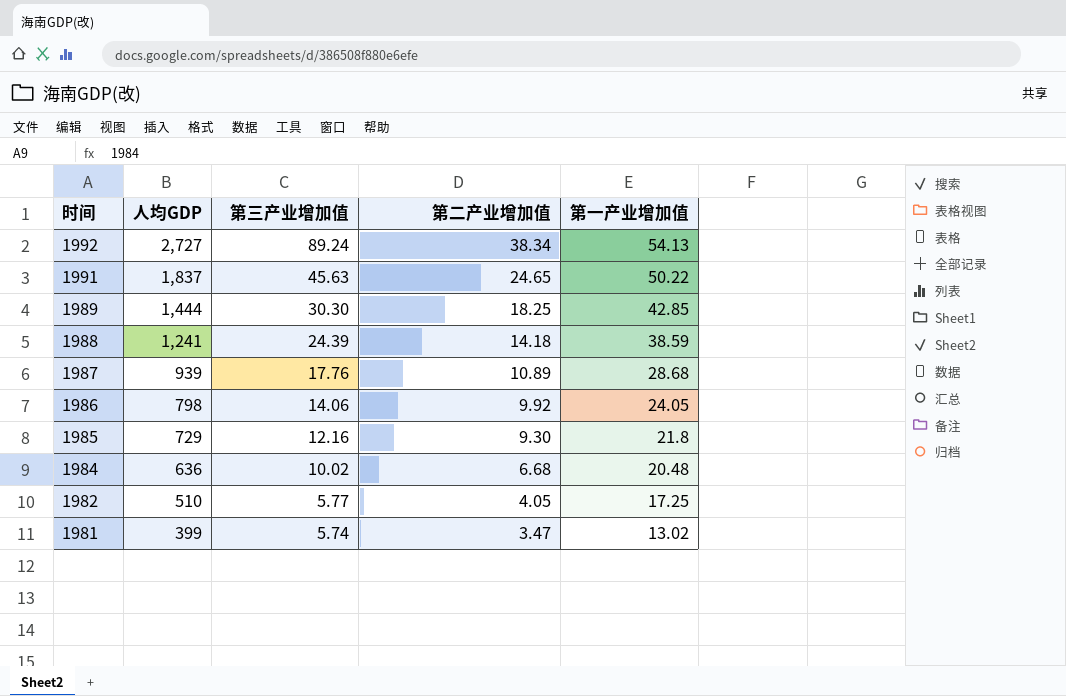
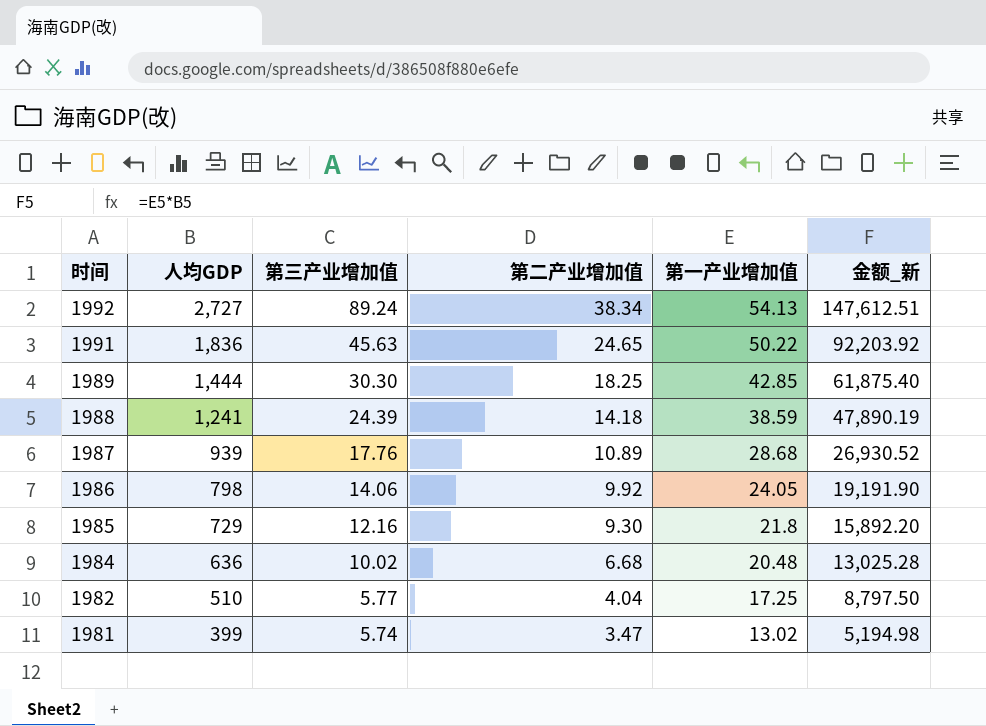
column 金额_新 | formula: none -> [人均GDP] * [第一产业增加值]
1991 | 人均GDP: 1,837 -> 1,836
1982 | 第二产业增加值: 4.05 -> 4.04

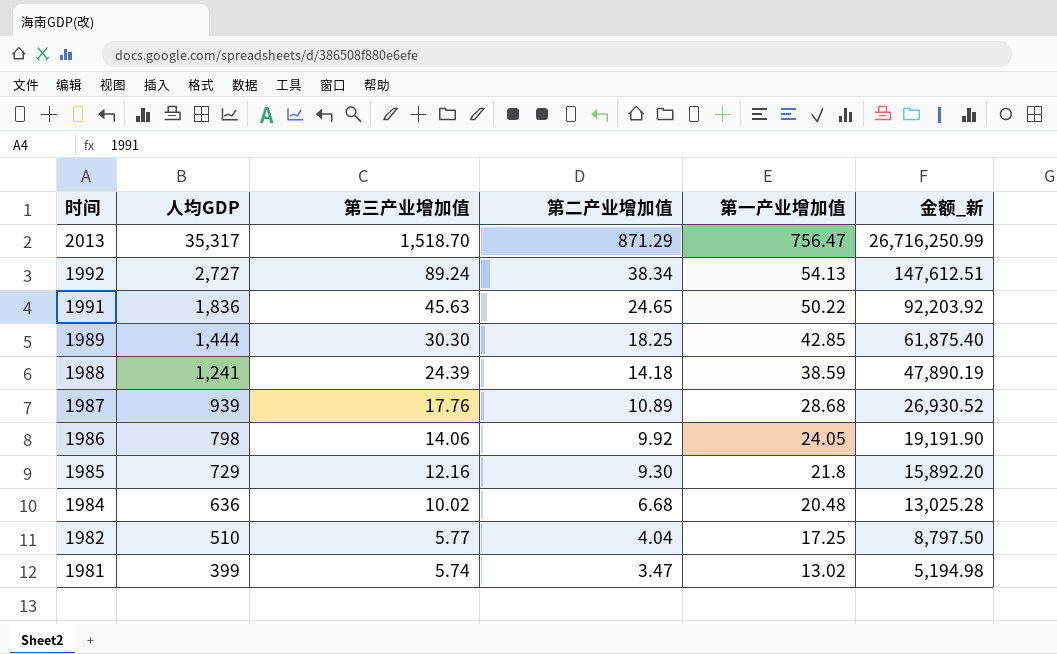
row 2013: none -> 35,317 | 1,518.70 | 871.29 | 756.47 | 26,716,250.99

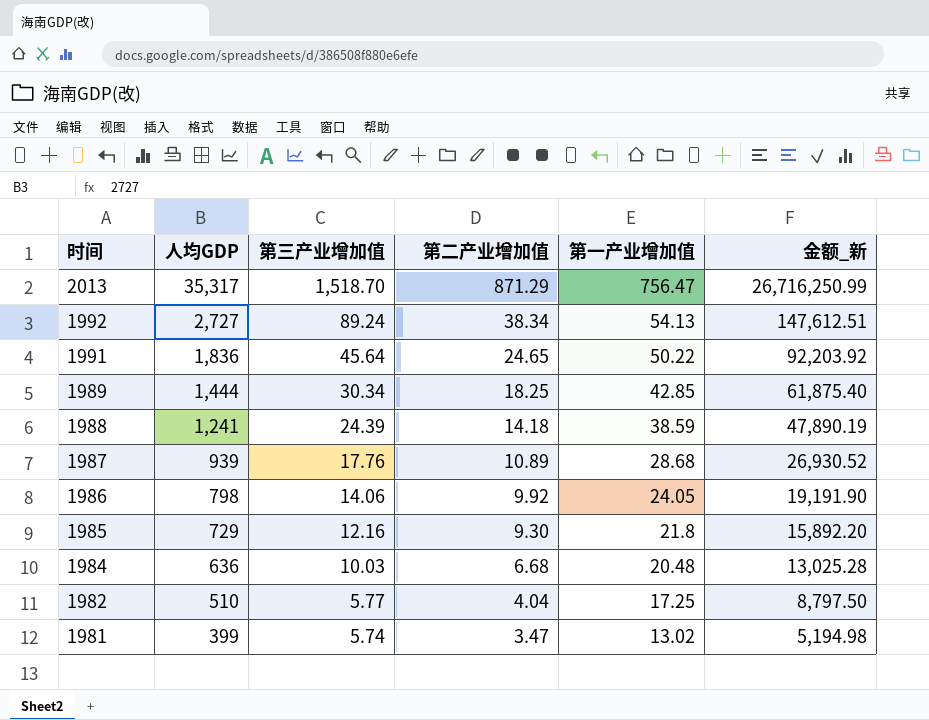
1991 | 第三产业增加值: 45.63 -> 45.64
1989 | 第三产业增加值: 30.30 -> 30.34
1984 | 第三产业增加值: 10.02 -> 10.03

